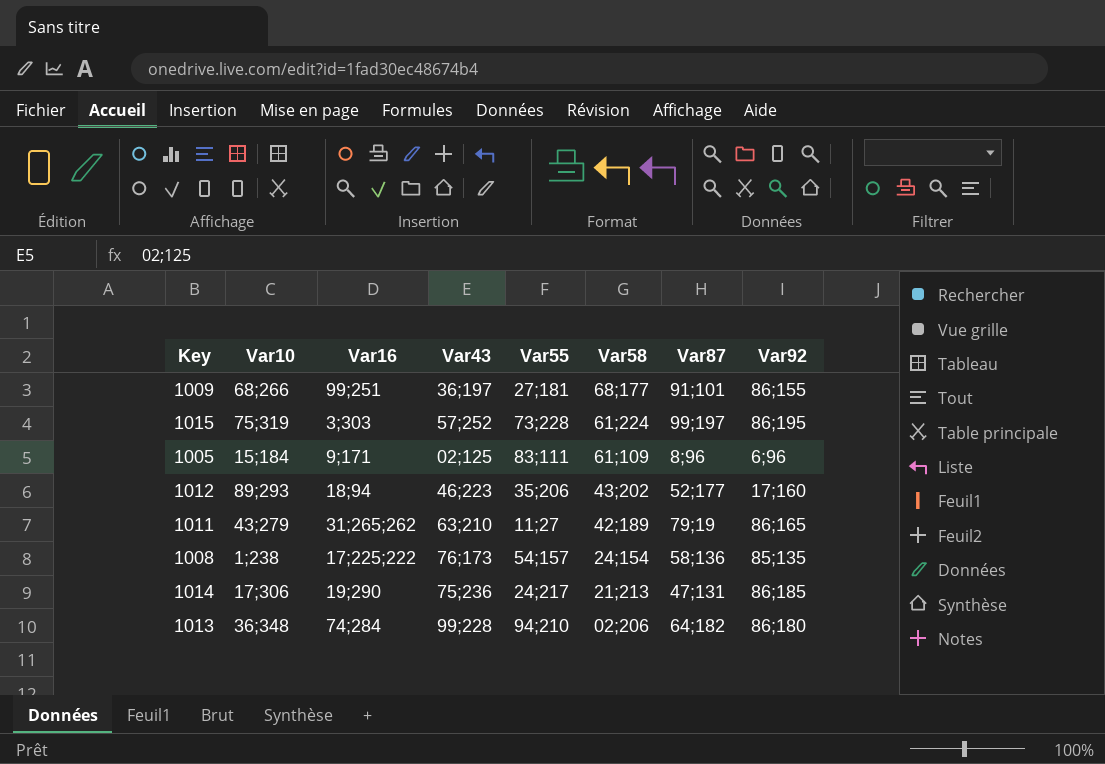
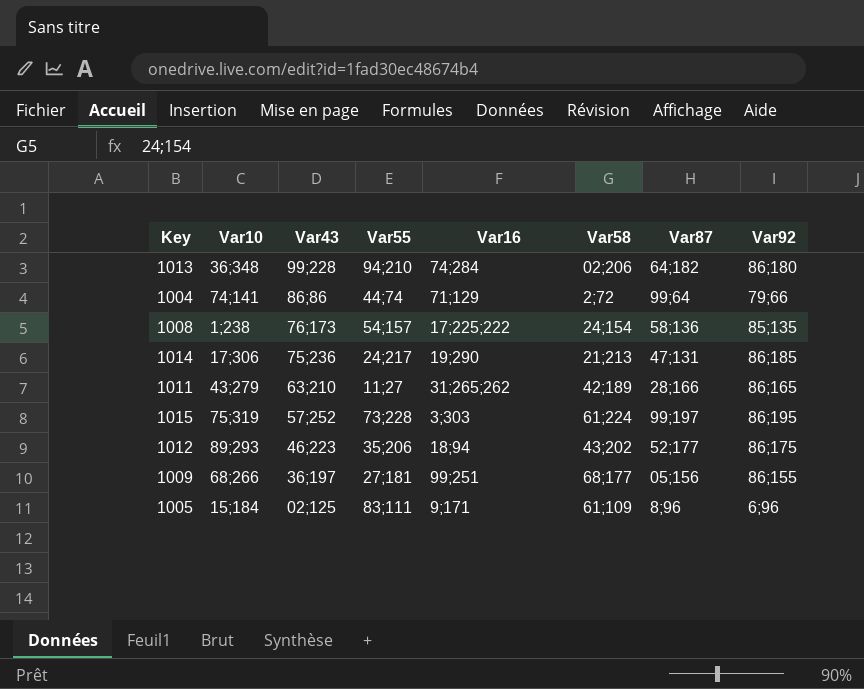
row order: Var58 descending -> Var43 descending
column Var16 | position: 3 -> 5
row 1004: none -> 74;141 | 86;86 | 44;74 | 71;129 | 2;72 | 99;64 | 79;66
1011 | Var87: 79;19 -> 28;166
1012 | Var92: 17;160 -> 86;175
1009 | Var87: 91;101 -> 05;156

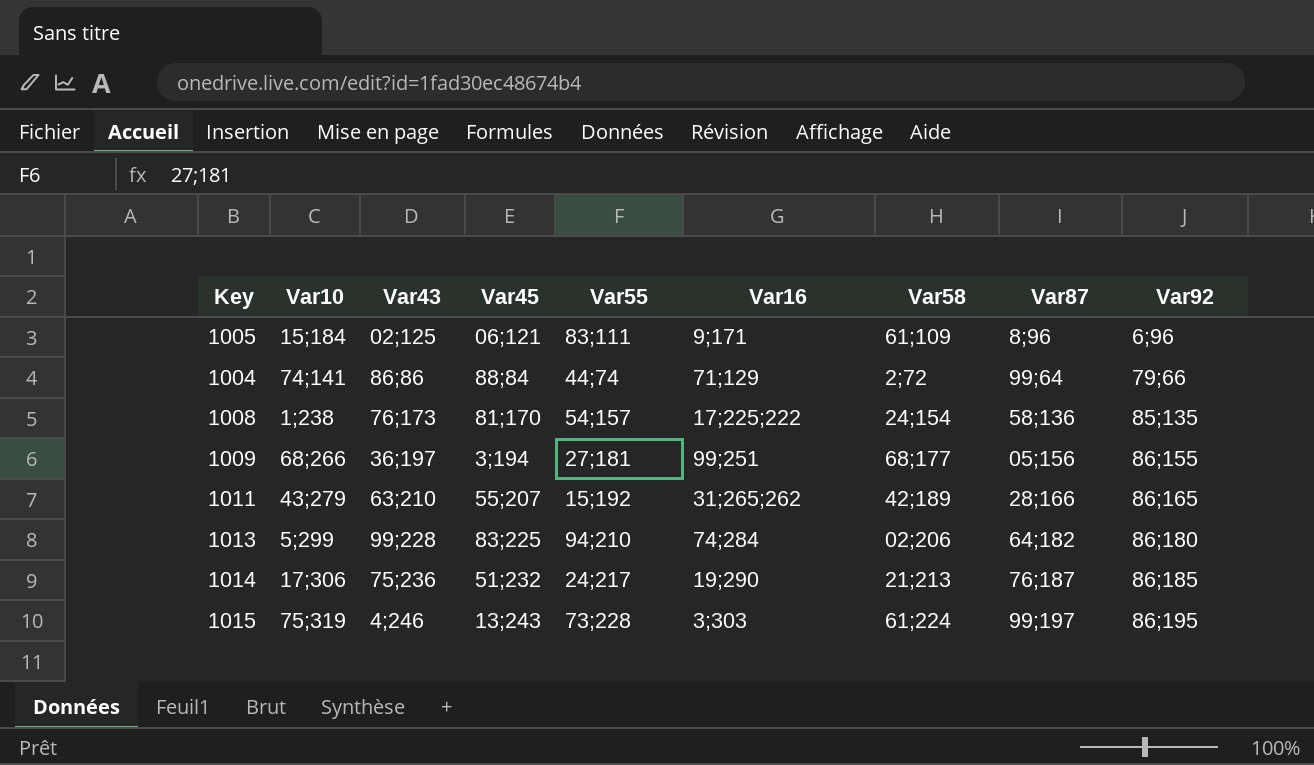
row order: Var43 descending -> Var92 ascending
column Var45 | position: none -> 4
row 1012: 89;293 | 46;223 | 35;206 | 18;94 | 43;202 | 52;177 | 86;175 -> none
1011 | Var55: 11;27 -> 15;192
1013 | Var10: 36;348 -> 5;299
1014 | Var87: 47;131 -> 76;187
1015 | Var43: 57;252 -> 4;246

